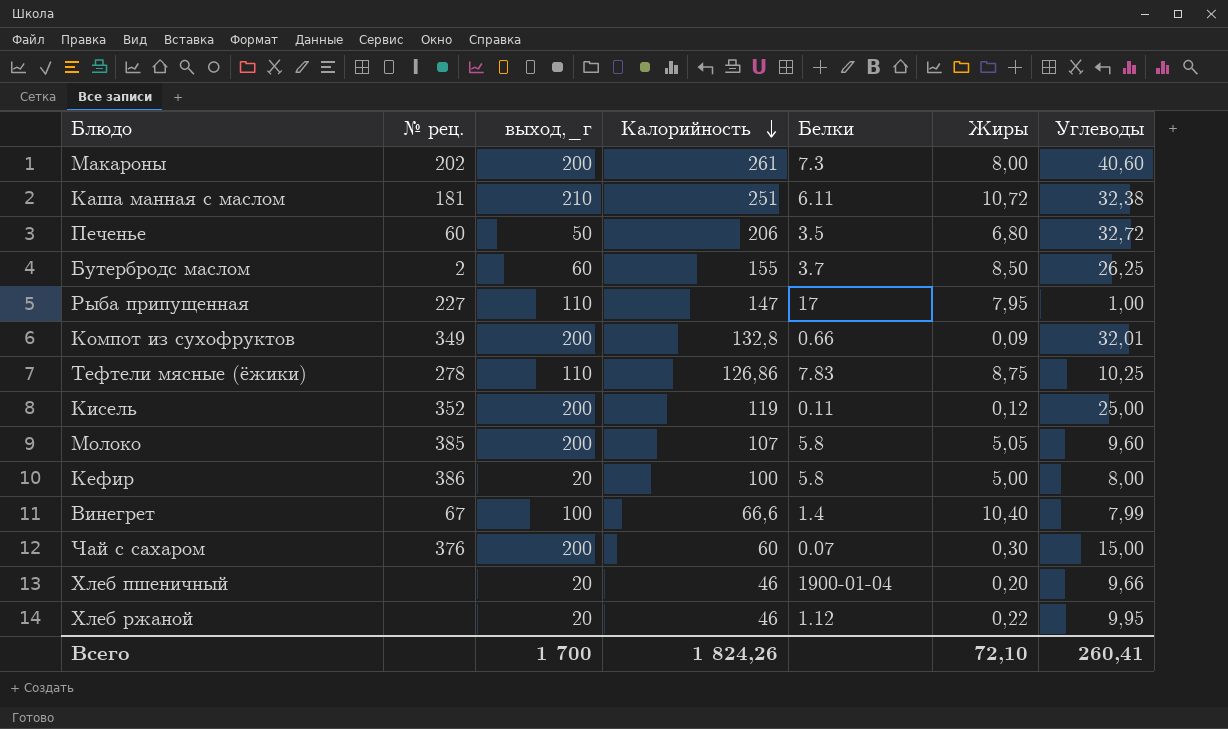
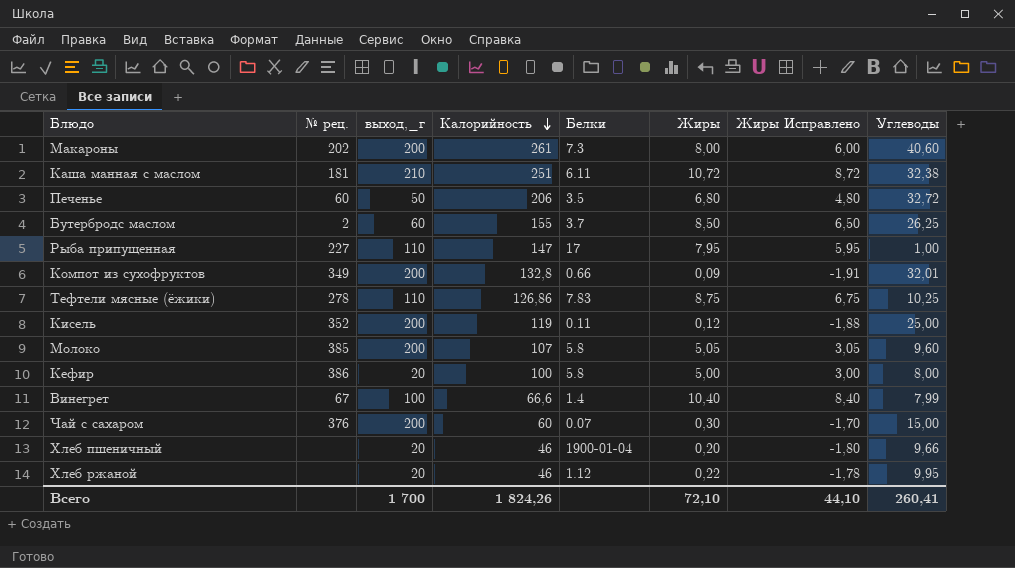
column Жиры Исправлено | formula: none -> [Жиры] - 2

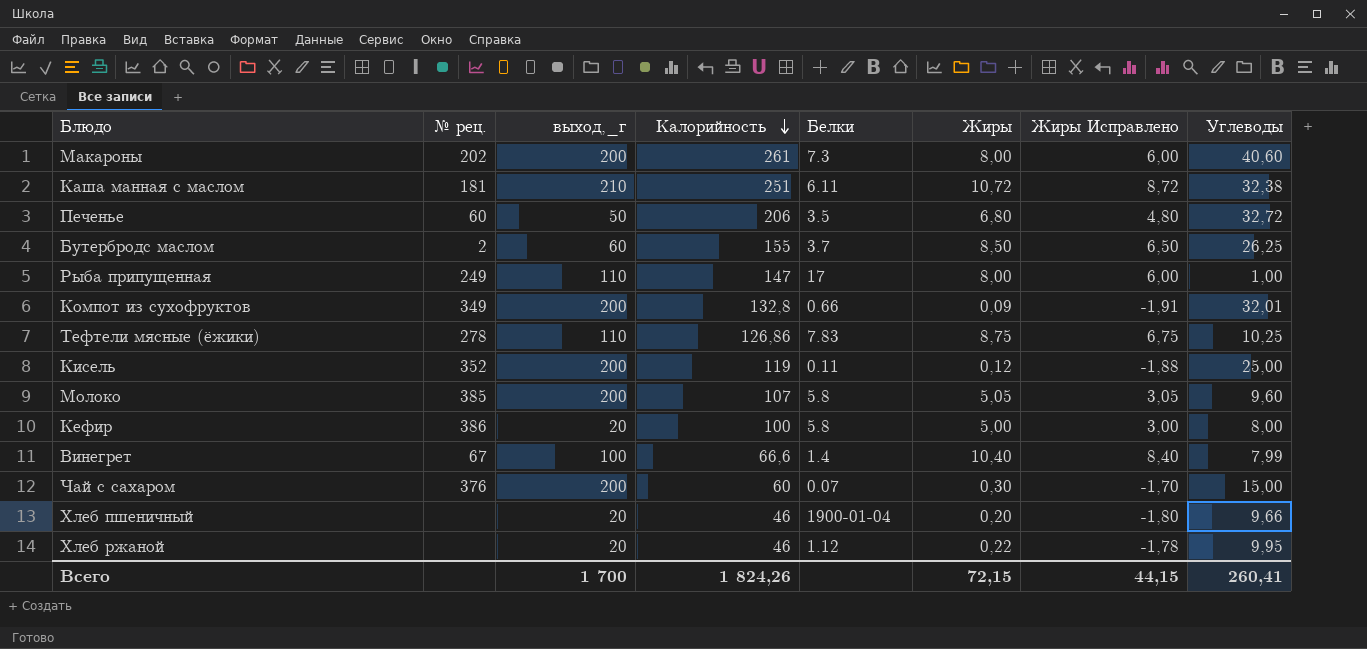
Рыба припущенная | № рец.: 227 -> 249
Рыба припущенная | Жиры: 7,95 -> 8,00
Рыба припущенная | Жиры Исправлено: 5,95 -> 6,00
Всего | Жиры: 72,10 -> 72,15
Всего | Жиры Исправлено: 44,10 -> 44,15

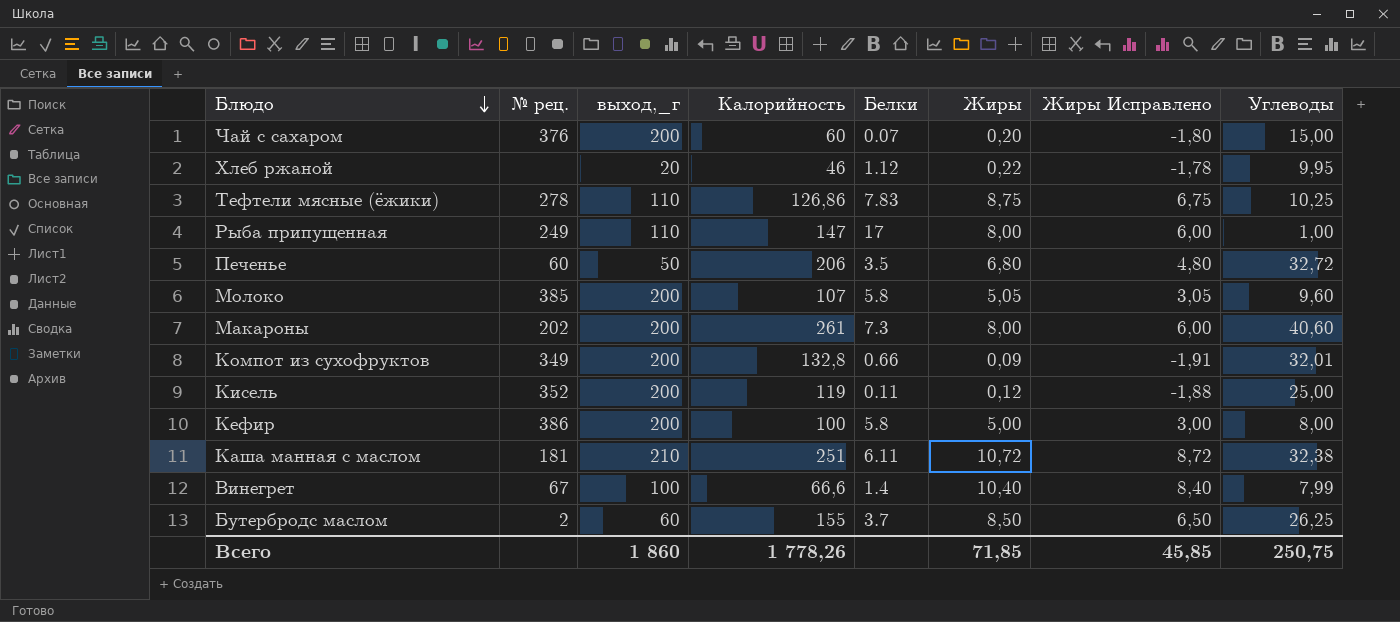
row order: Калорийность descending -> Блюдо descending
row Хлеб пшеничный: none | 20 | 46 | 1900-01-04 | 0,20 | -1,80 | 9,66 -> none
Чай с сахаром | Жиры: 0,30 -> 0,20
Чай с сахаром | Жиры Исправлено: -1,70 -> -1,80
Кефир | выход,_г: 20 -> 200
Всего | выход,_г: 1 700 -> 1 860
Всего | Калорийность: 1 824,26 -> 1 778,26
Всего | Жиры: 72,15 -> 71,85
Всего | Жиры Исправлено: 44,15 -> 45,85
Всего | Углеводы: 260,41 -> 250,75

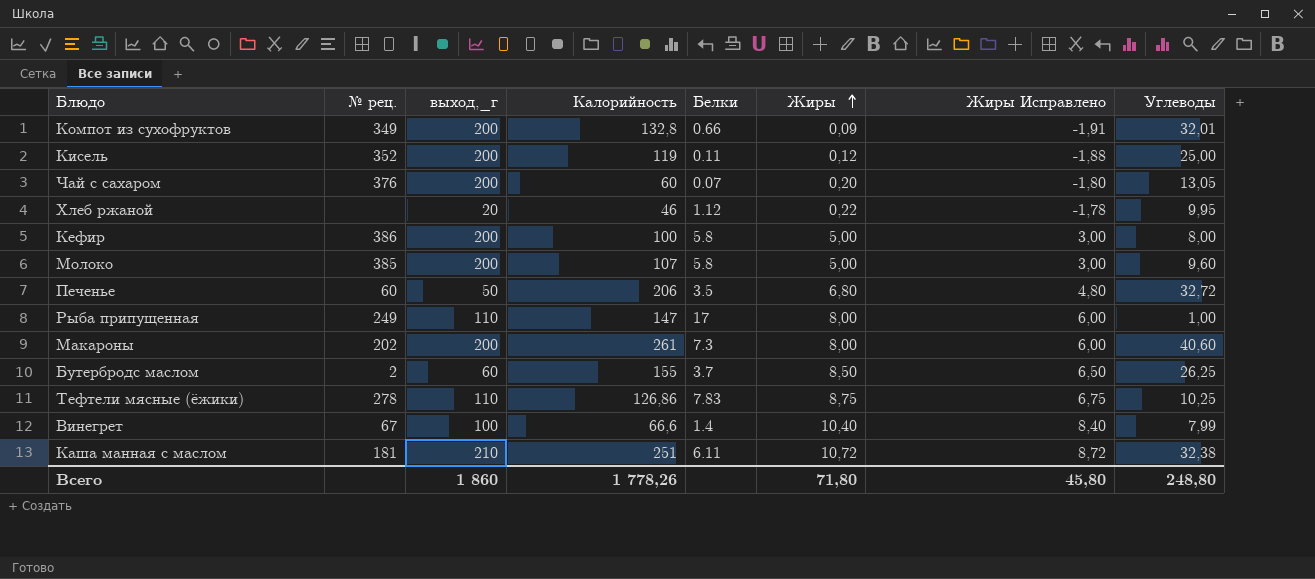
row order: Блюдо descending -> Жиры ascending
Чай с сахаром | Углеводы: 15,00 -> 13,05
Молоко | Жиры: 5,05 -> 5,00
Молоко | Жиры Исправлено: 3,05 -> 3,00
Всего | Жиры: 71,85 -> 71,80
Всего | Жиры Исправлено: 45,85 -> 45,80
Всего | Углеводы: 250,75 -> 248,80

